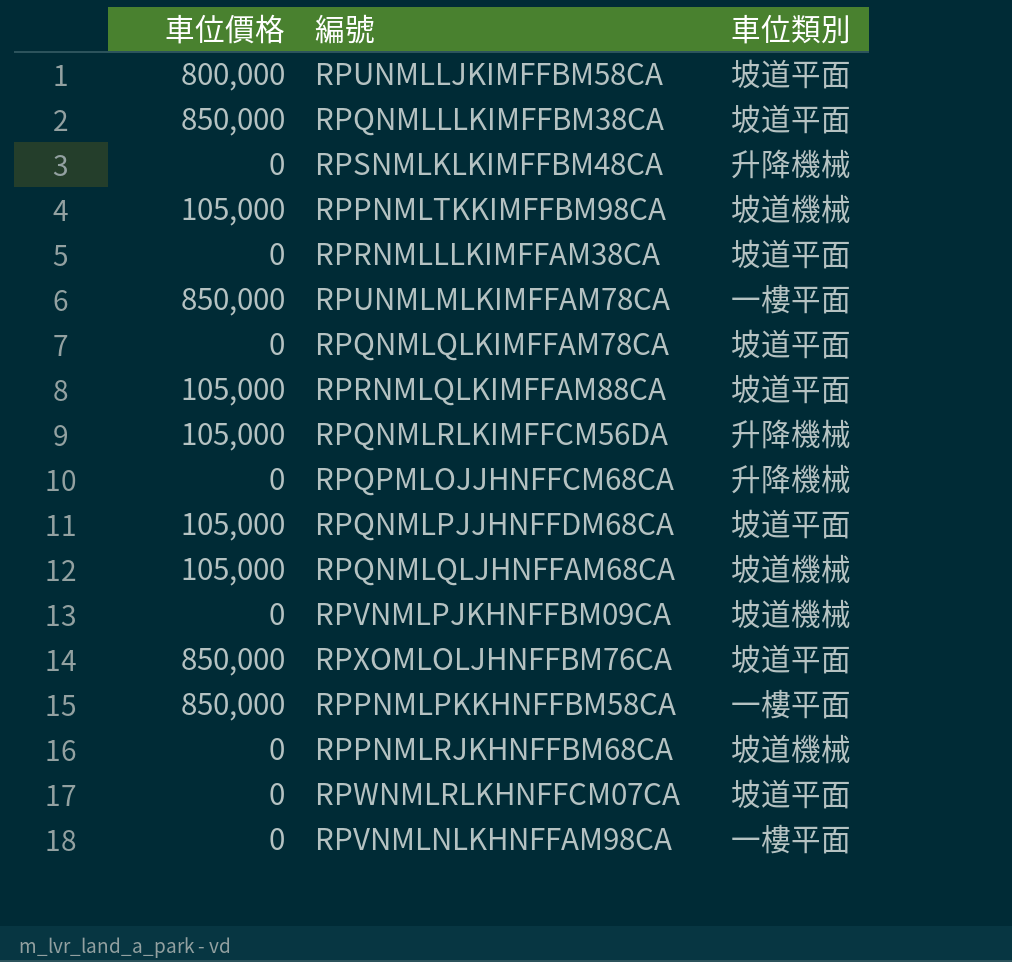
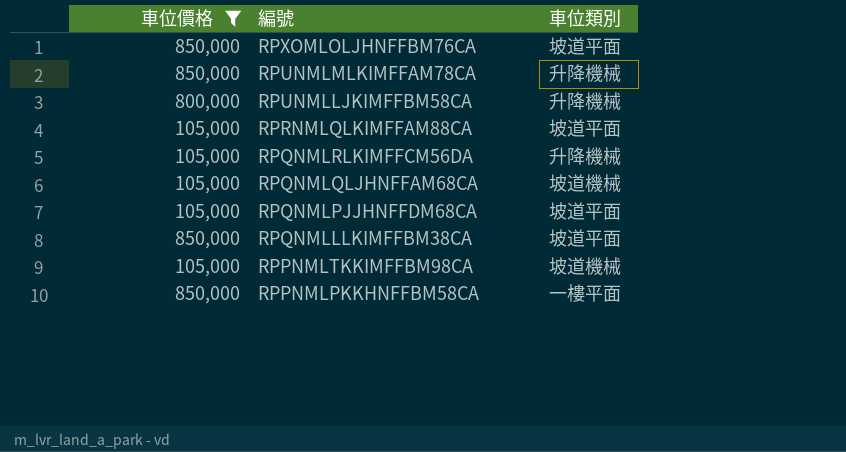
filter: none -> 車位價格 != 0
row order: none -> 編號 descending
RPUNMLMLKIMFFAM78CA | 車位類別: 一樓平面 -> 升降機械
RPUNMLLJKIMFFBM58CA | 車位類別: 坡道平面 -> 升降機械

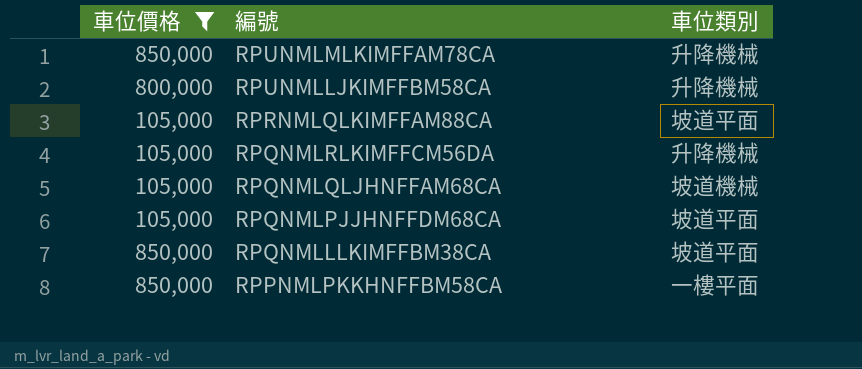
row RPXOMLOLJHNFFBM76CA: 850,000 | 坡道平面 -> none
row RPPNMLTKKIMFFBM98CA: 105,000 | 坡道機械 -> none

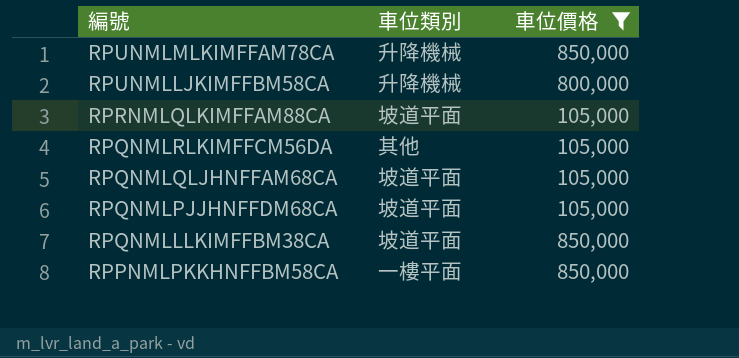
column 車位價格 | position: 1 -> 3
RPQNMLRLKIMFFCM56DA | 車位類別: 升降機械 -> 其他
RPQNMLQLJHNFFAM68CA | 車位類別: 坡道機械 -> 坡道平面

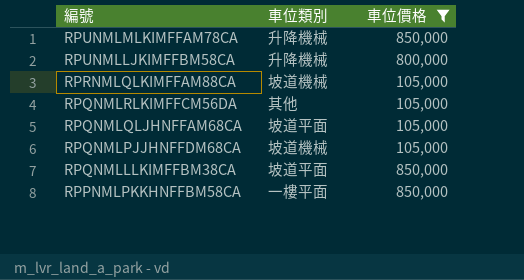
RPRNMLQLKIMFFAM88CA | 車位類別: 坡道平面 -> 坡道機械
RPQNMLPJJHNFFDM68CA | 車位類別: 坡道平面 -> 坡道機械

